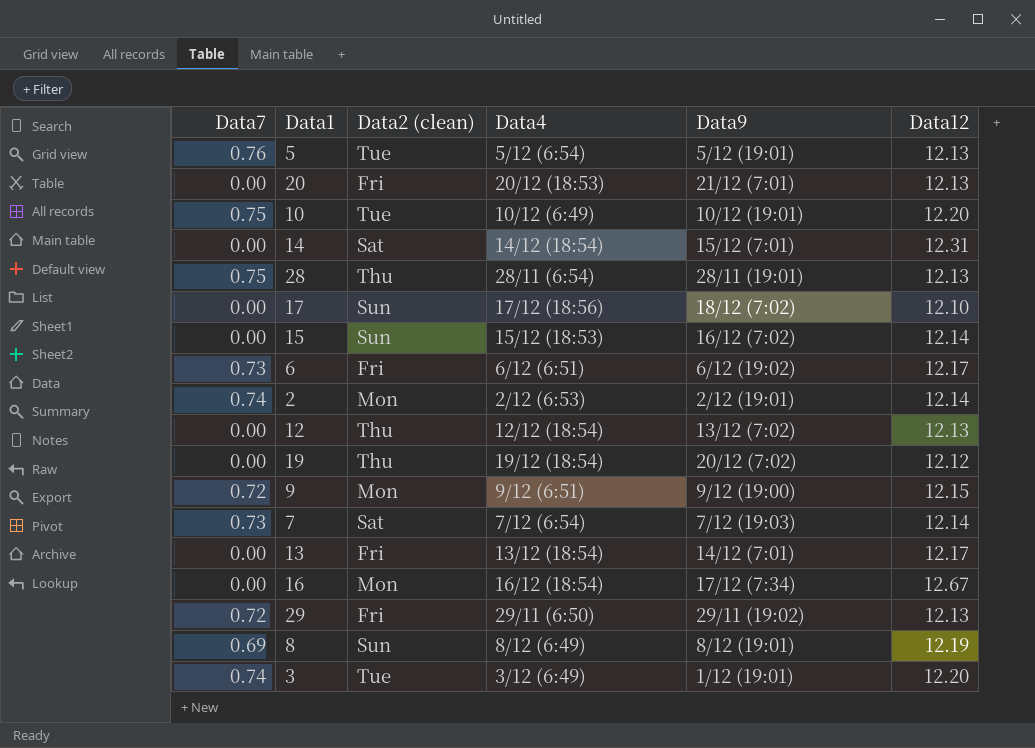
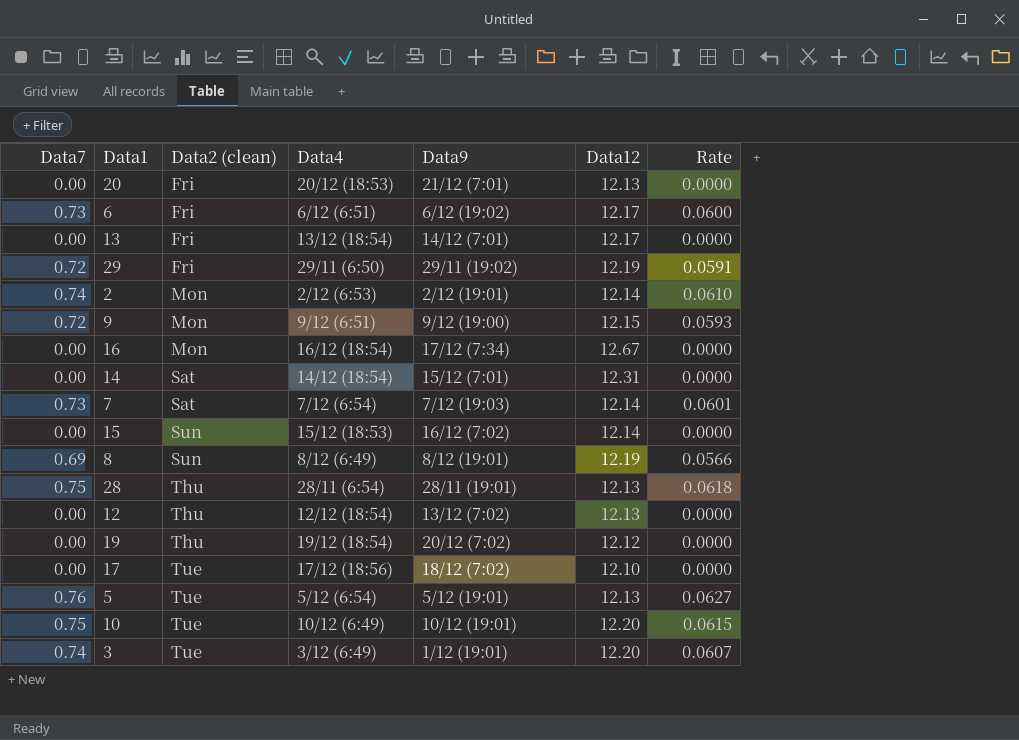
row order: none -> Data2 (clean) ascending
column Rate | formula: none -> [Data7] / [Data12]
29 | Data12: 12.13 -> 12.19
17 | Data2 (clean): Sun -> Tue

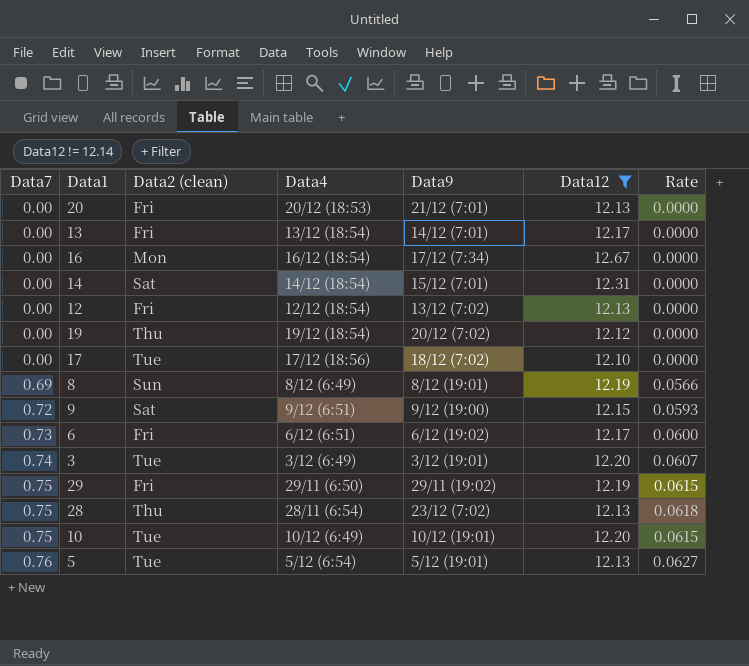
filter: none -> Data12 != 12.14
row order: Data2 (clean) ascending -> Data7 ascending
12 | Data2 (clean): Thu -> Fri
9 | Data2 (clean): Mon -> Sat
3 | Data9: 1/12 (19:01) -> 3/12 (19:01)
29 | Data7: 0.72 -> 0.75
29 | Rate: 0.0591 -> 0.0615
28 | Data9: 28/11 (19:01) -> 23/12 (7:02)

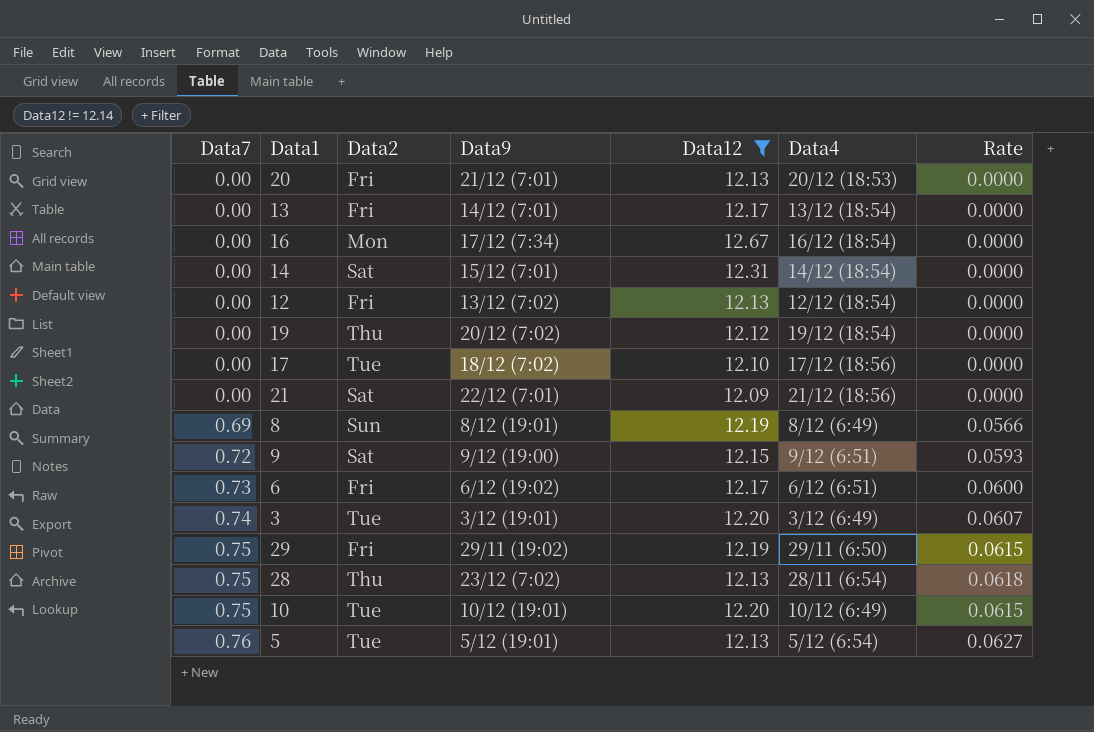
column name: Data2 (clean) -> Data2
column Data4 | position: 4 -> 6
row 21: none -> 0.00 | Sat | 22/12 (7:01) | 12.09 | 21/12 (18:56) | 0.0000

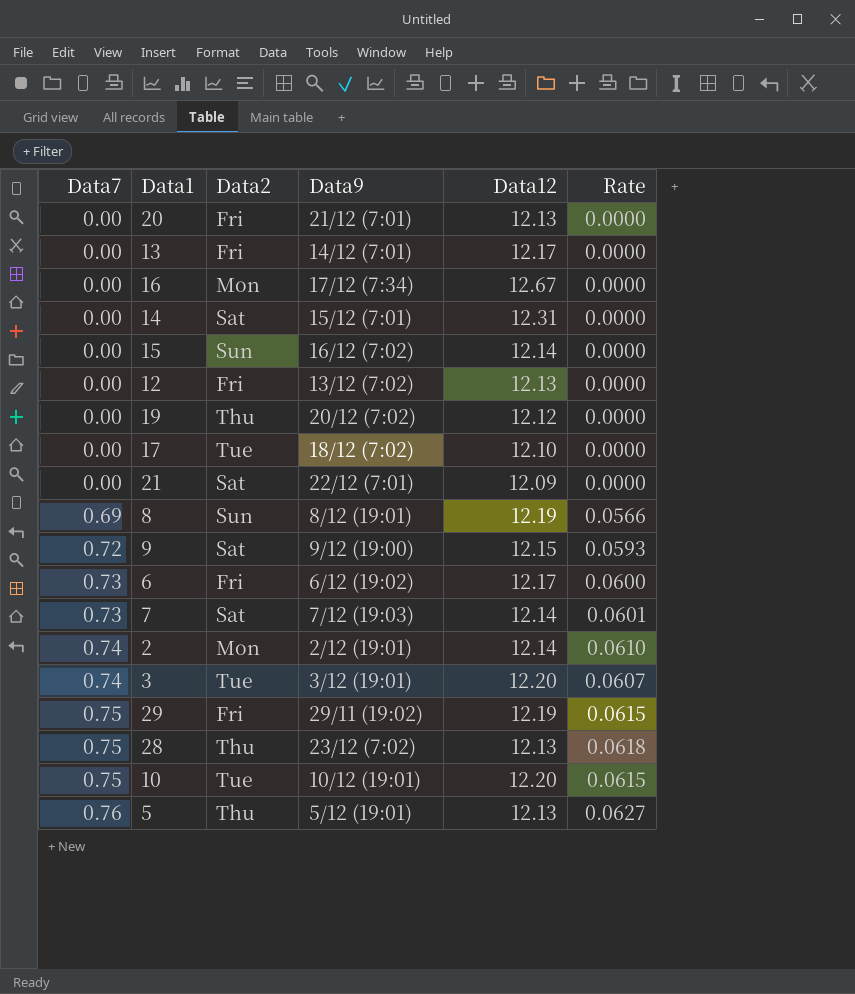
filter: Data12 != 12.14 -> none
column Data4 | position: 6 -> none
5 | Data2: Tue -> Thu

